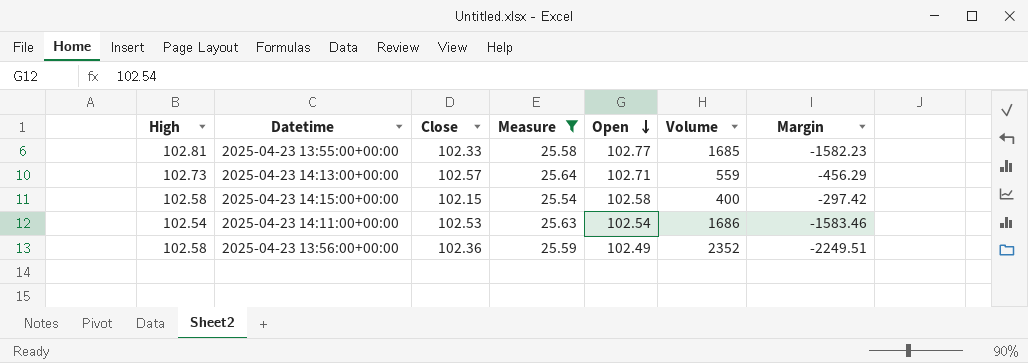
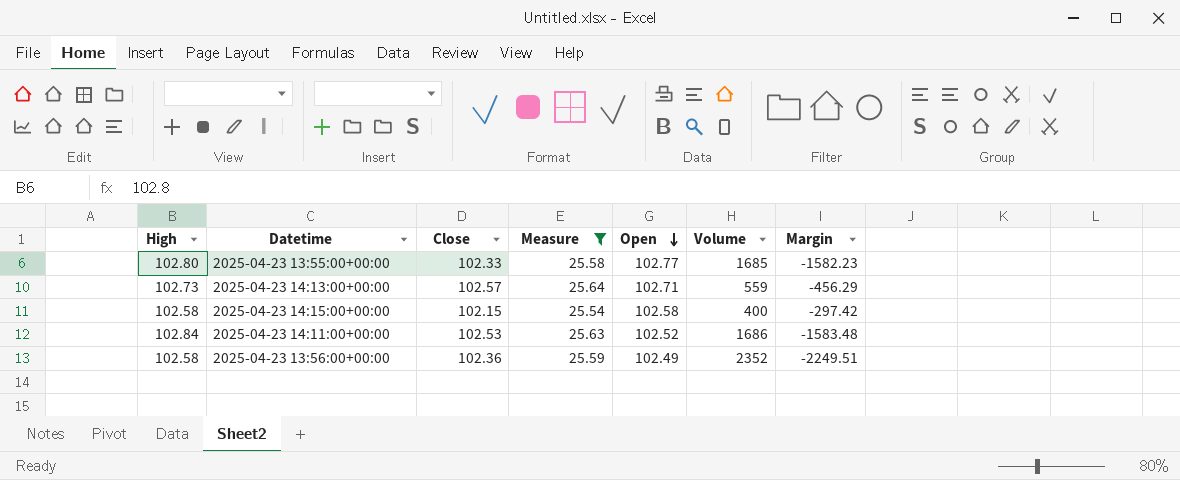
2025-04-23 13:55:00+00:00 | High: 102.81 -> 102.80
2025-04-23 14:11:00+00:00 | High: 102.54 -> 102.84
2025-04-23 14:11:00+00:00 | Open: 102.54 -> 102.52
2025-04-23 14:11:00+00:00 | Margin: -1583.46 -> -1583.48

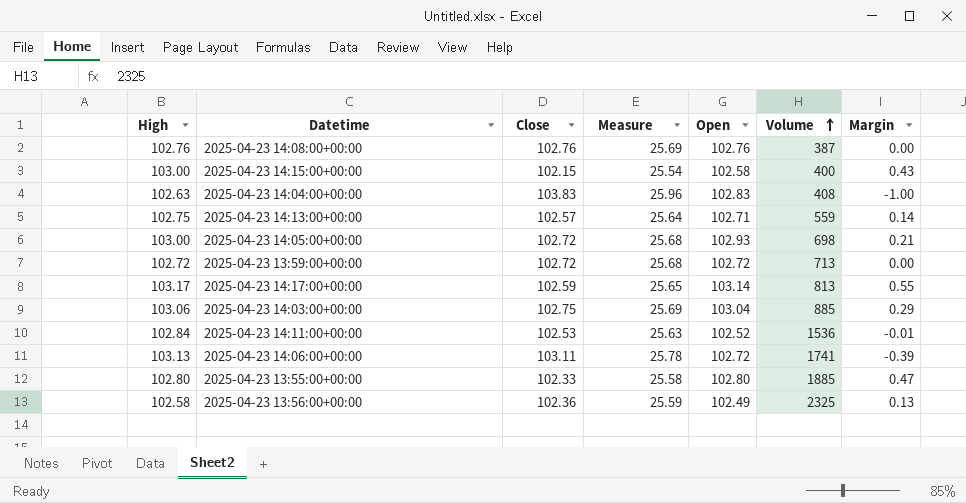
filter: Measure <= 25.64 -> none
row order: Open descending -> Volume ascending
column Margin | formula: [Open] - [Volume] -> [Open] - [Close]
2025-04-23 14:15:00+00:00 | High: 102.58 -> 103.00
2025-04-23 14:13:00+00:00 | High: 102.73 -> 102.75
2025-04-23 14:11:00+00:00 | Volume: 1686 -> 1536
2025-04-23 13:55:00+00:00 | Open: 102.77 -> 102.80
2025-04-23 13:55:00+00:00 | Volume: 1685 -> 1885
2025-04-23 13:56:00+00:00 | Volume: 2352 -> 2325

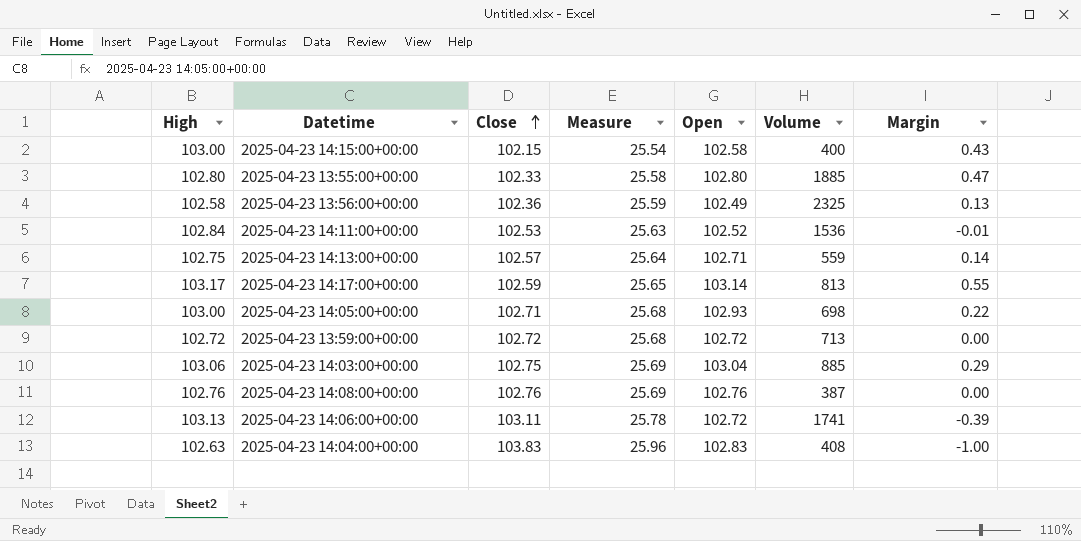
row order: Volume ascending -> Close ascending
2025-04-23 14:05:00+00:00 | Close: 102.72 -> 102.71
2025-04-23 14:05:00+00:00 | Margin: 0.21 -> 0.22

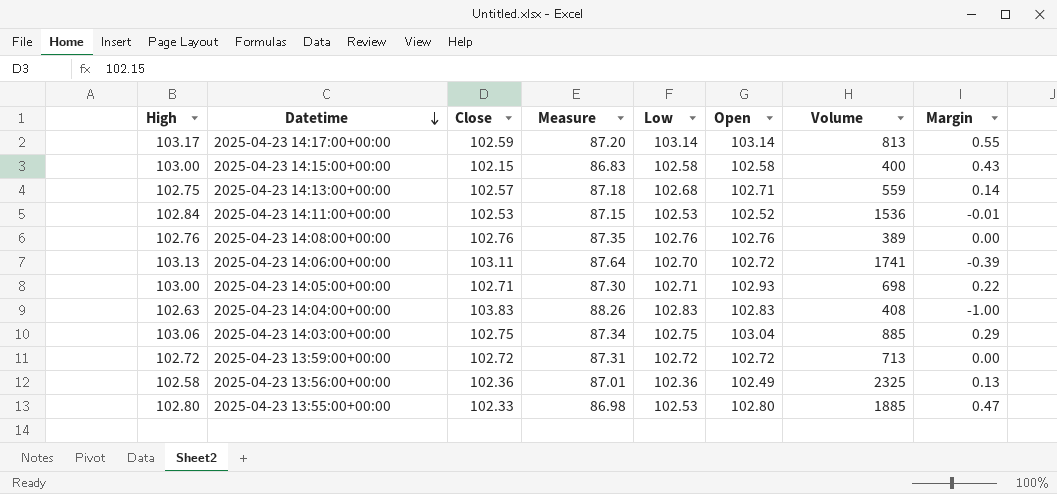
row order: Close ascending -> Datetime descending
column Measure | formula: [Close] * 0.25 -> [Close] * 0.85
column Low | position: none -> 5
2025-04-23 14:08:00+00:00 | Volume: 387 -> 389

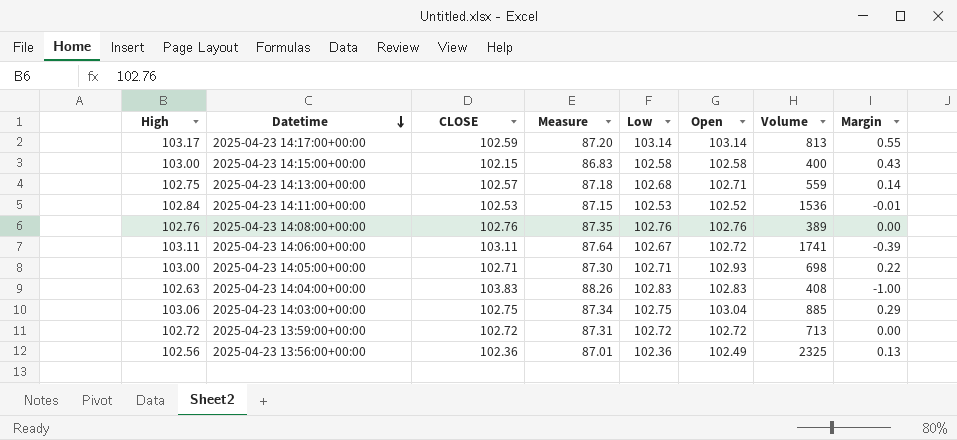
column name: Close -> CLOSE
row 2025-04-23 13:55:00+00:00: 102.80 | 102.33 | 86.98 | 102.53 | 102.80 | 1885 | 0.47 -> none
2025-04-23 14:06:00+00:00 | High: 103.13 -> 103.11
2025-04-23 14:06:00+00:00 | Low: 102.70 -> 102.67
2025-04-23 13:56:00+00:00 | High: 102.58 -> 102.56

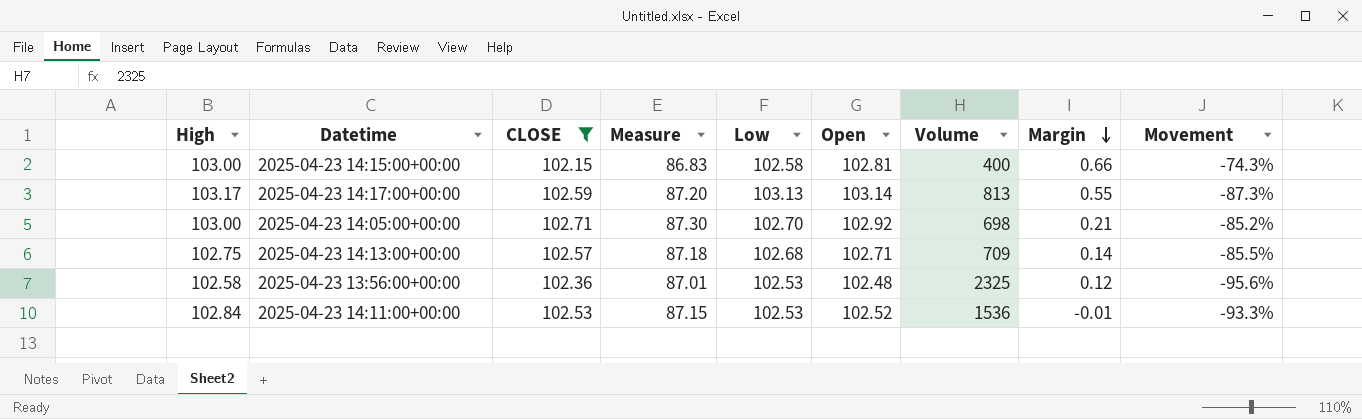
filter: none -> CLOSE <= 102.71
row order: Datetime descending -> Margin descending
column Movement | formula: none -> ([High] - [Volume]) / [Volume]
2025-04-23 14:15:00+00:00 | Open: 102.58 -> 102.81
2025-04-23 14:15:00+00:00 | Margin: 0.43 -> 0.66
2025-04-23 14:17:00+00:00 | Low: 103.14 -> 103.13
2025-04-23 14:05:00+00:00 | Low: 102.71 -> 102.70
2025-04-23 14:05:00+00:00 | Open: 102.93 -> 102.92
2025-04-23 14:05:00+00:00 | Margin: 0.22 -> 0.21
2025-04-23 14:13:00+00:00 | Volume: 559 -> 709
2025-04-23 13:56:00+00:00 | High: 102.56 -> 102.58
2025-04-23 13:56:00+00:00 | Low: 102.36 -> 102.53
2025-04-23 13:56:00+00:00 | Open: 102.49 -> 102.48
2025-04-23 13:56:00+00:00 | Margin: 0.13 -> 0.12

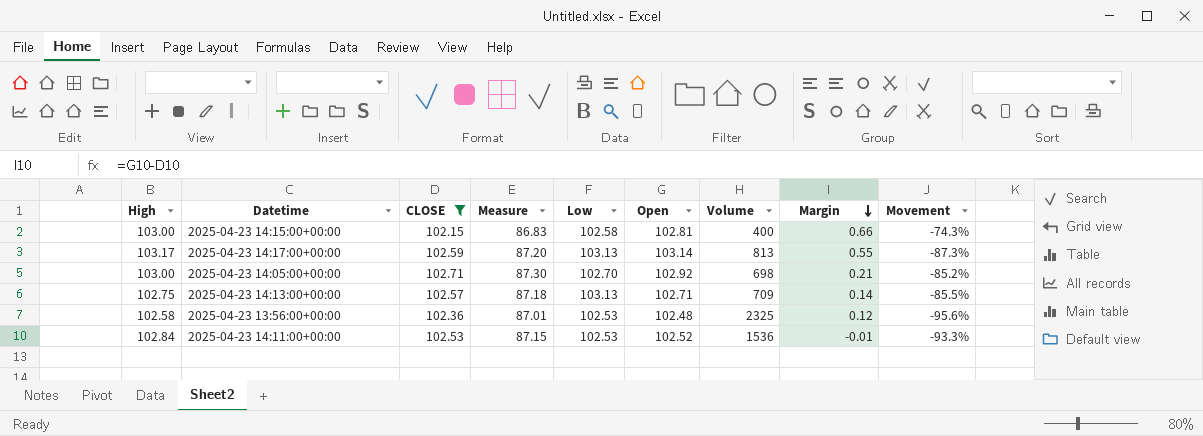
2025-04-23 14:13:00+00:00 | Low: 102.68 -> 103.13

